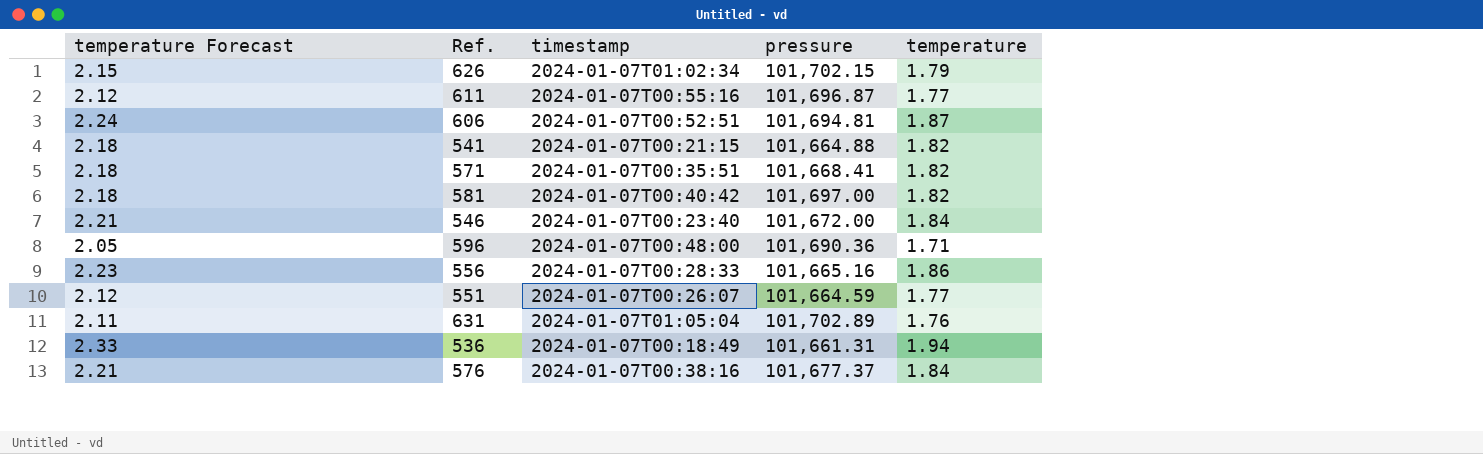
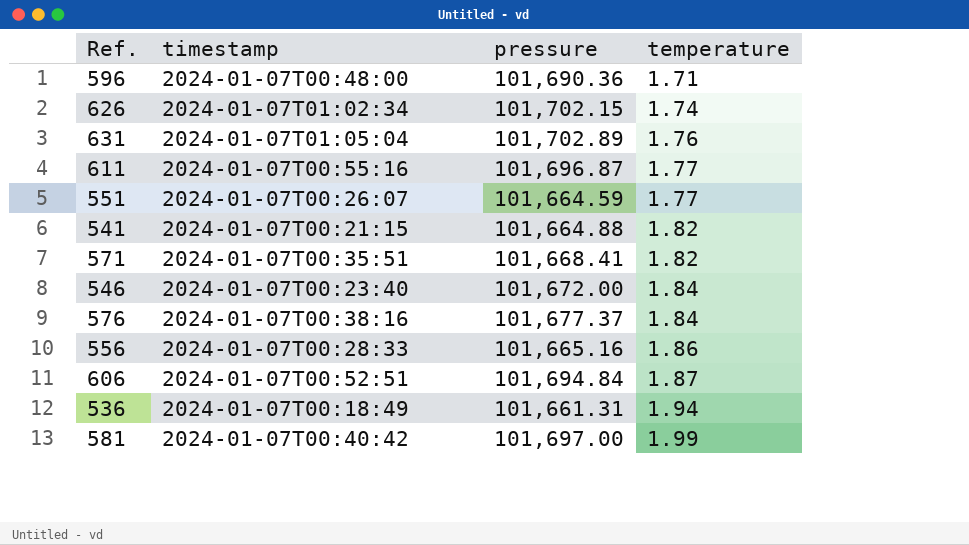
row order: none -> temperature ascending
column temperature Forecast | formula: [temperature] * 1.2 -> none
626 | temperature: 1.79 -> 1.74
606 | pressure: 101,694.81 -> 101,694.84
581 | temperature: 1.82 -> 1.99

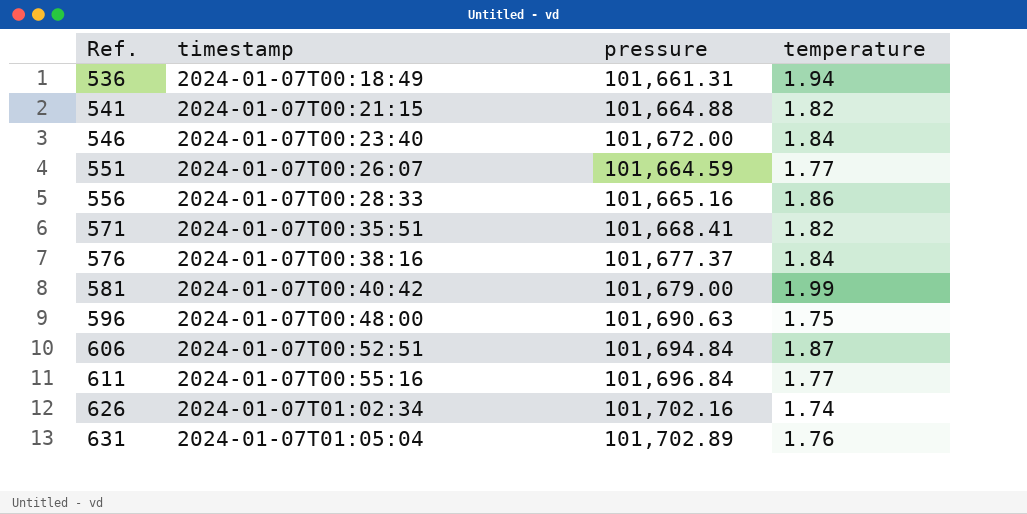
row order: temperature ascending -> Ref. ascending
581 | pressure: 101,697.00 -> 101,679.00
596 | pressure: 101,690.36 -> 101,690.63
596 | temperature: 1.71 -> 1.75
611 | pressure: 101,696.87 -> 101,696.84
626 | pressure: 101,702.15 -> 101,702.16

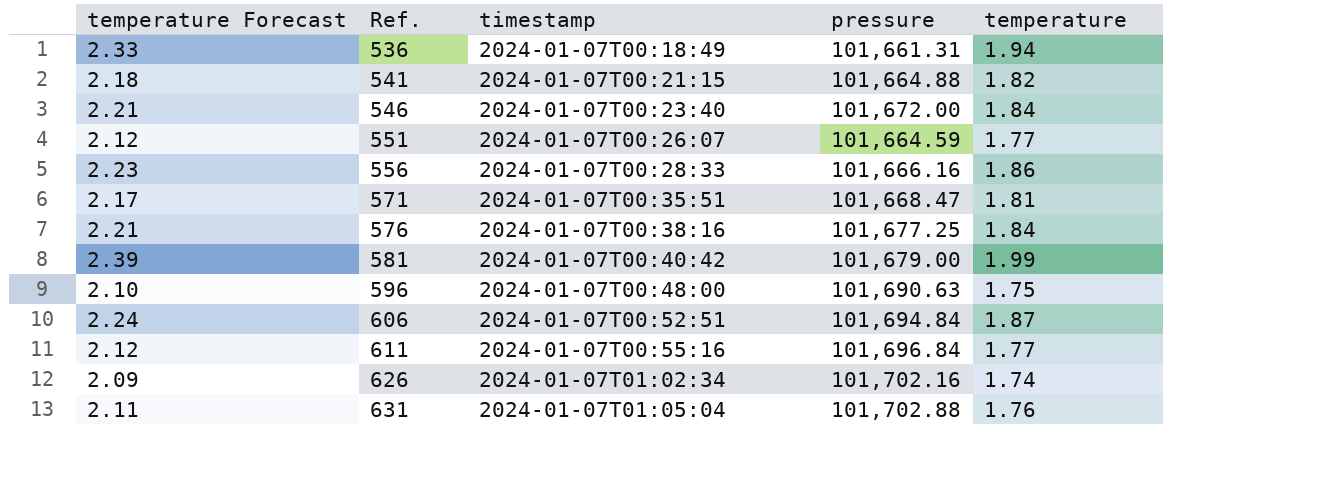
column temperature Forecast | formula: none -> [temperature] * 1.2
556 | pressure: 101,665.16 -> 101,666.16
571 | pressure: 101,668.41 -> 101,668.47
571 | temperature: 1.82 -> 1.81
576 | pressure: 101,677.37 -> 101,677.25
631 | pressure: 101,702.89 -> 101,702.88

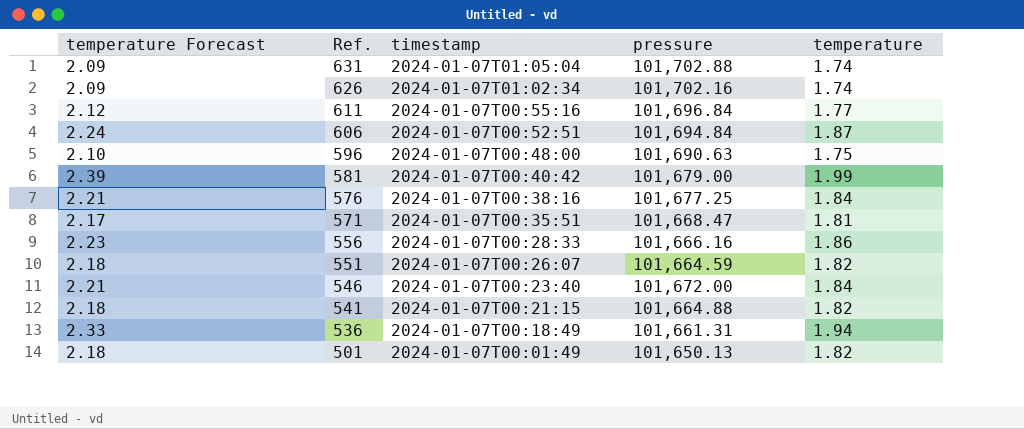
row order: Ref. ascending -> Ref. descending
631 | temperature Forecast: 2.11 -> 2.09
631 | temperature: 1.76 -> 1.74
551 | temperature Forecast: 2.12 -> 2.18
551 | temperature: 1.77 -> 1.82
row 501: none -> 2.18 | 2024-01-07T00:01:49 | 101,650.13 | 1.82

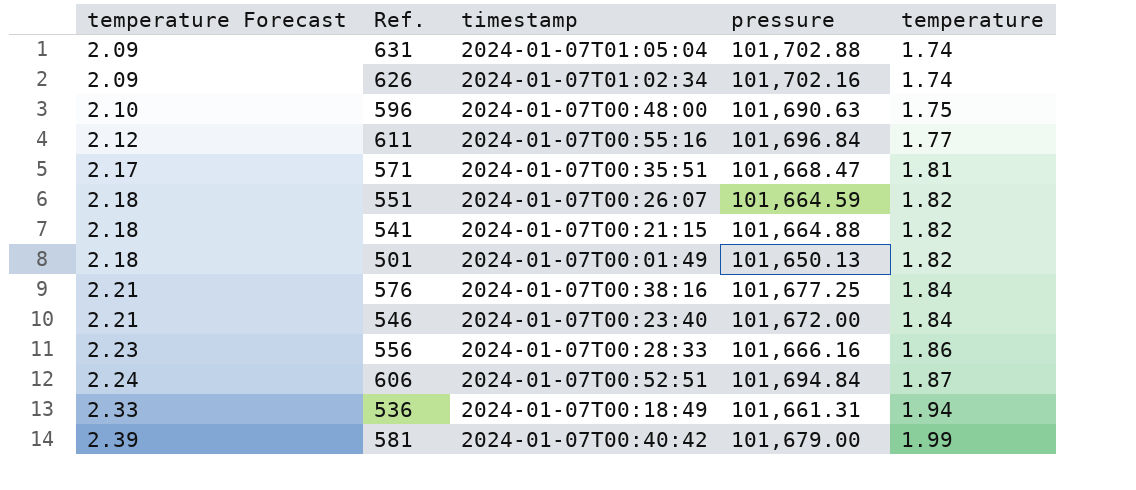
row order: Ref. descending -> temperature Forecast ascending

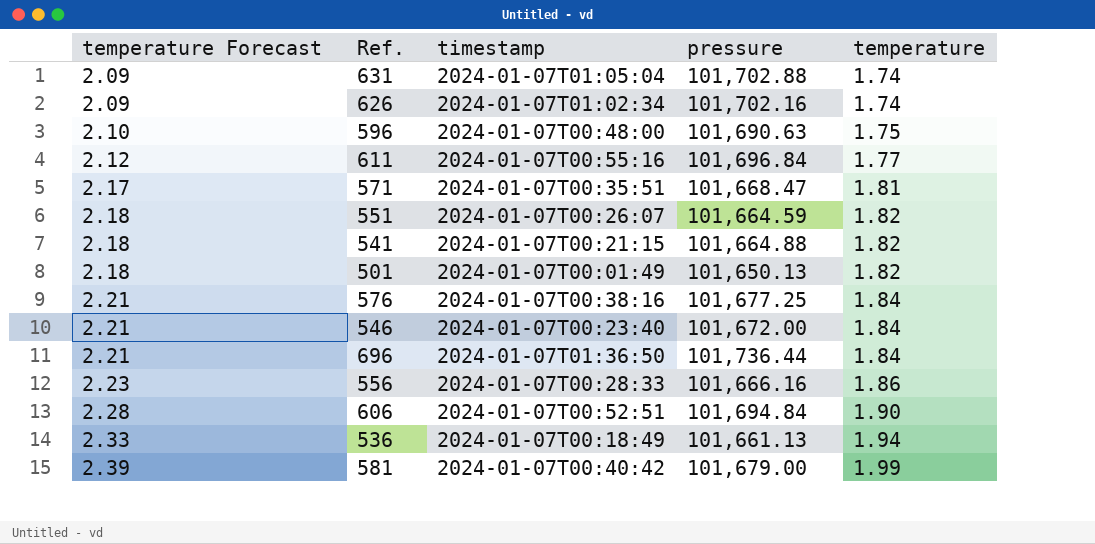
row 696: none -> 2.21 | 2024-01-07T01:36:50 | 101,736.44 | 1.84
606 | temperature Forecast: 2.24 -> 2.28
606 | temperature: 1.87 -> 1.90
536 | pressure: 101,661.31 -> 101,661.13

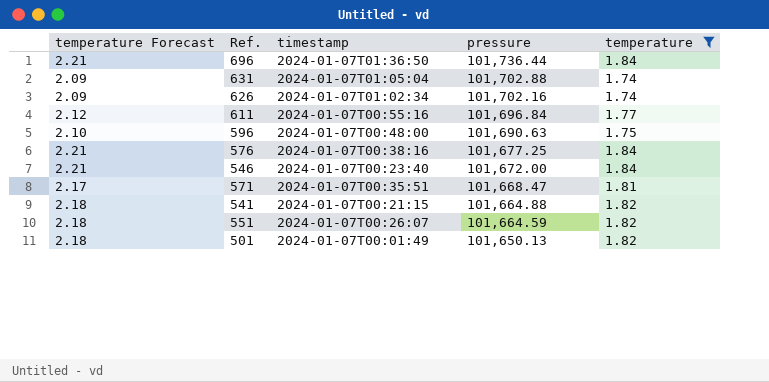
filter: none -> temperature <= 1.84
row order: temperature Forecast ascending -> pressure descending

